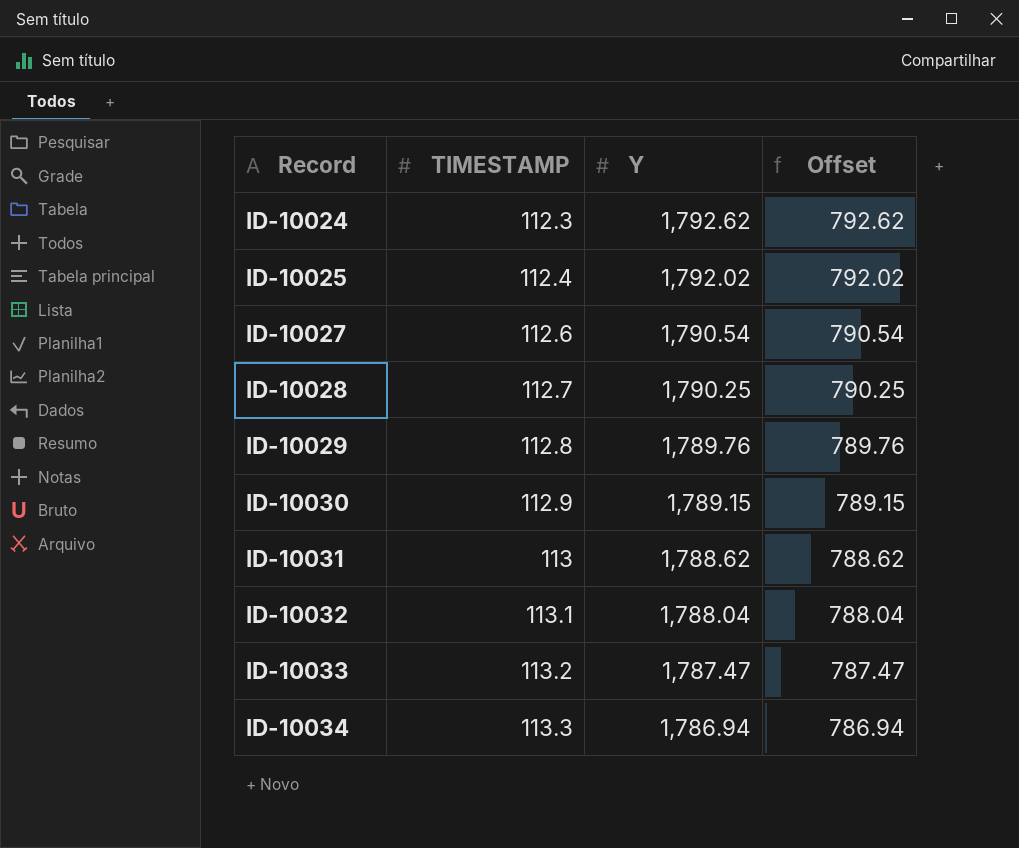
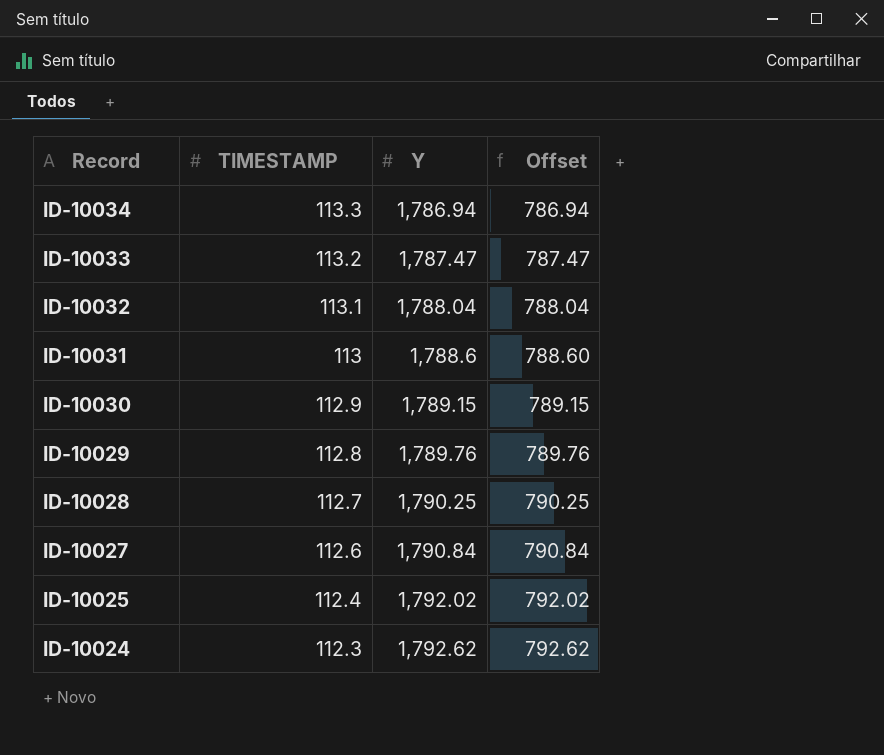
row order: Record ascending -> Record descending
ID-10031 | Y: 1,788.62 -> 1,788.6
ID-10031 | Offset: 788.62 -> 788.60
ID-10027 | Y: 1,790.54 -> 1,790.84
ID-10027 | Offset: 790.54 -> 790.84

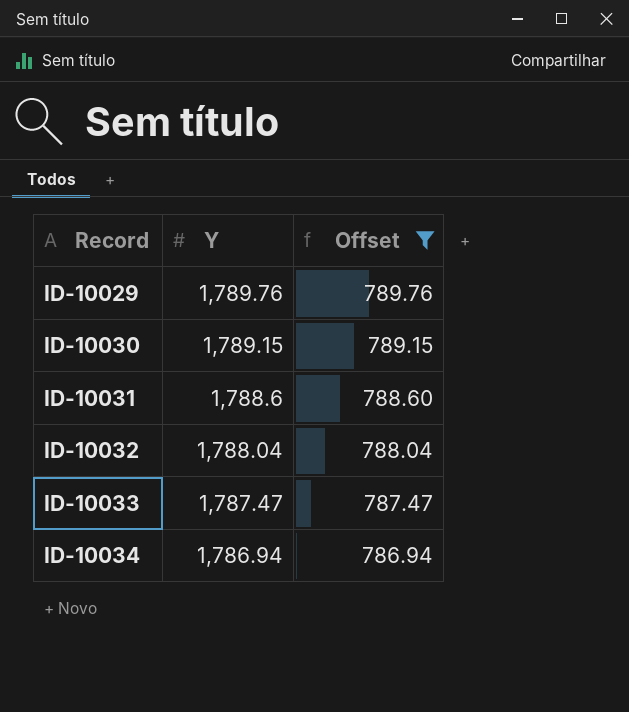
filter: none -> Offset <= 789.76
row order: Record descending -> Record ascending
column TIMESTAMP | position: 2 -> none

